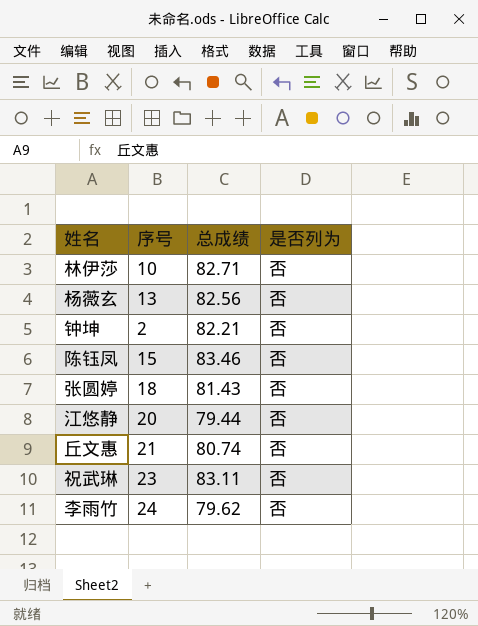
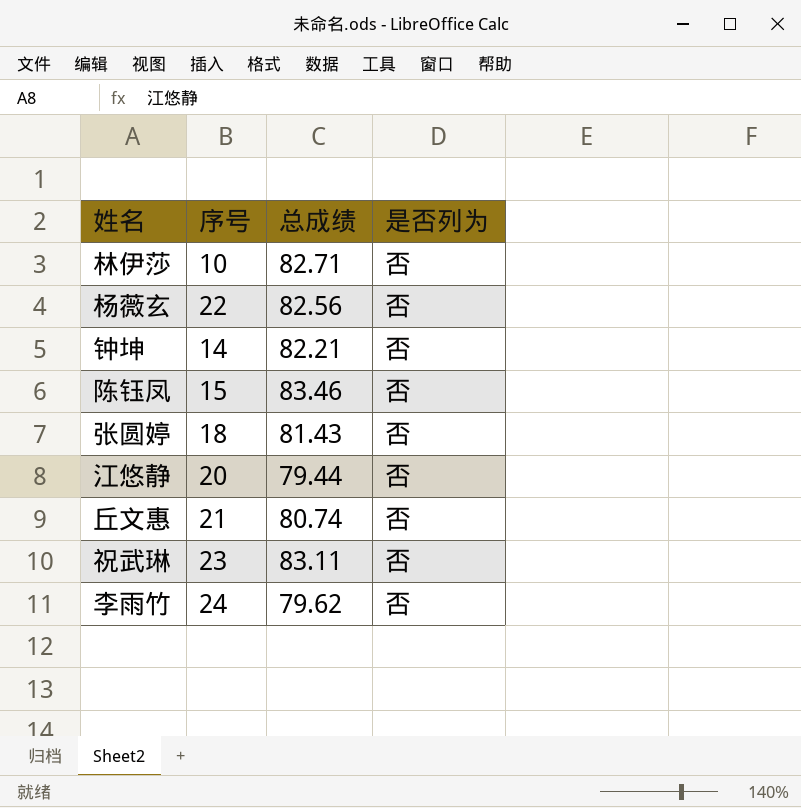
杨薇玄 | 序号: 13 -> 22
钟坤 | 序号: 2 -> 14

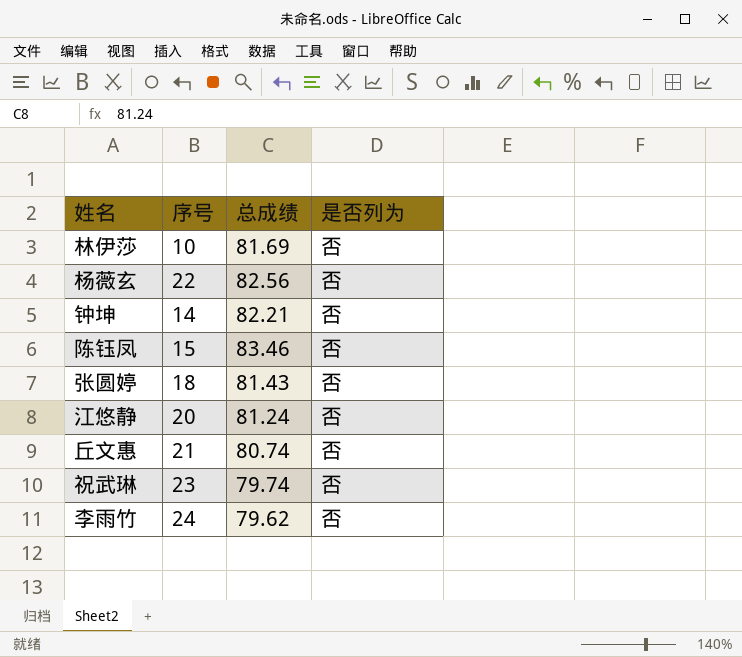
林伊莎 | 总成绩: 82.71 -> 81.69
江悠静 | 总成绩: 79.44 -> 81.24
祝武琳 | 总成绩: 83.11 -> 79.74

